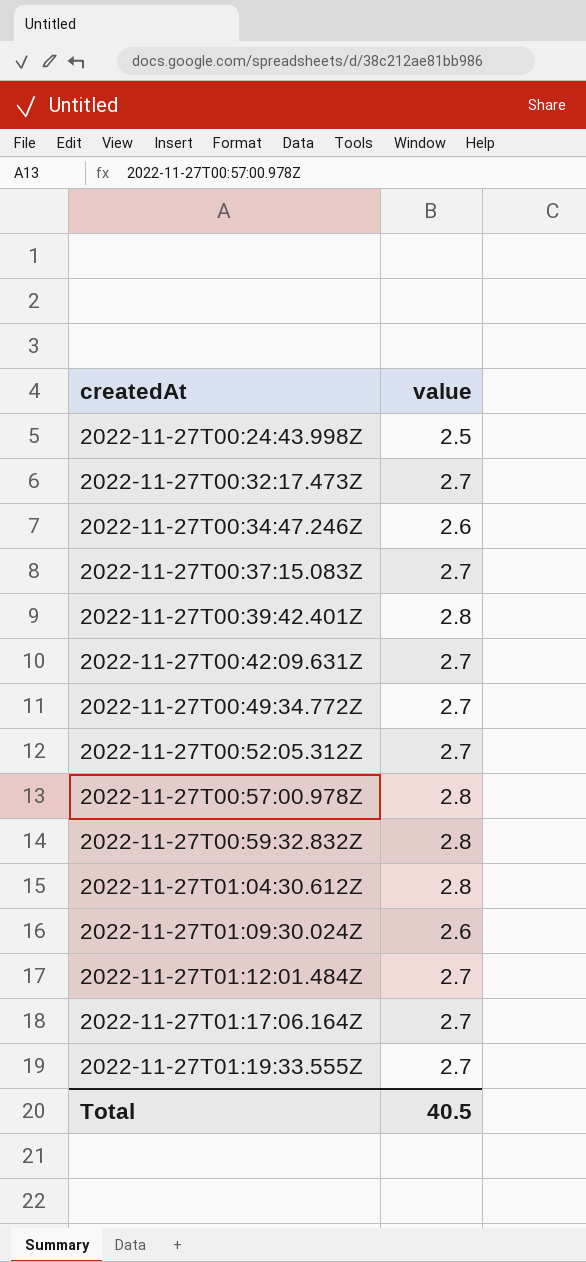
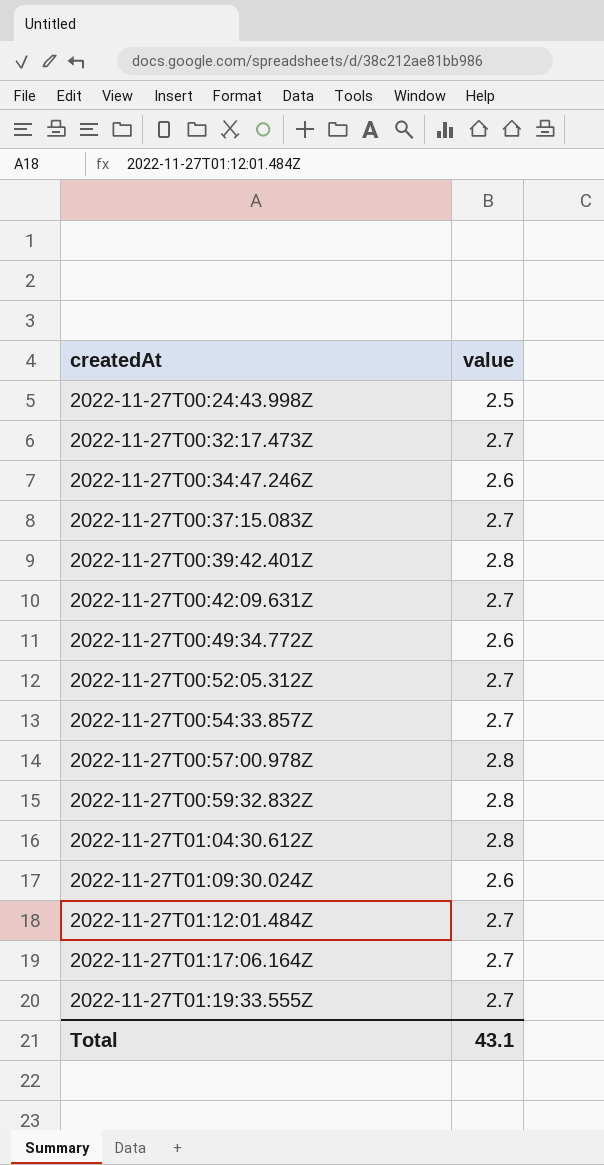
2022-11-27T00:49:34.772Z | value: 2.7 -> 2.6
row 2022-11-27T00:54:33.857Z: none -> 2.7
Total | value: 40.5 -> 43.1

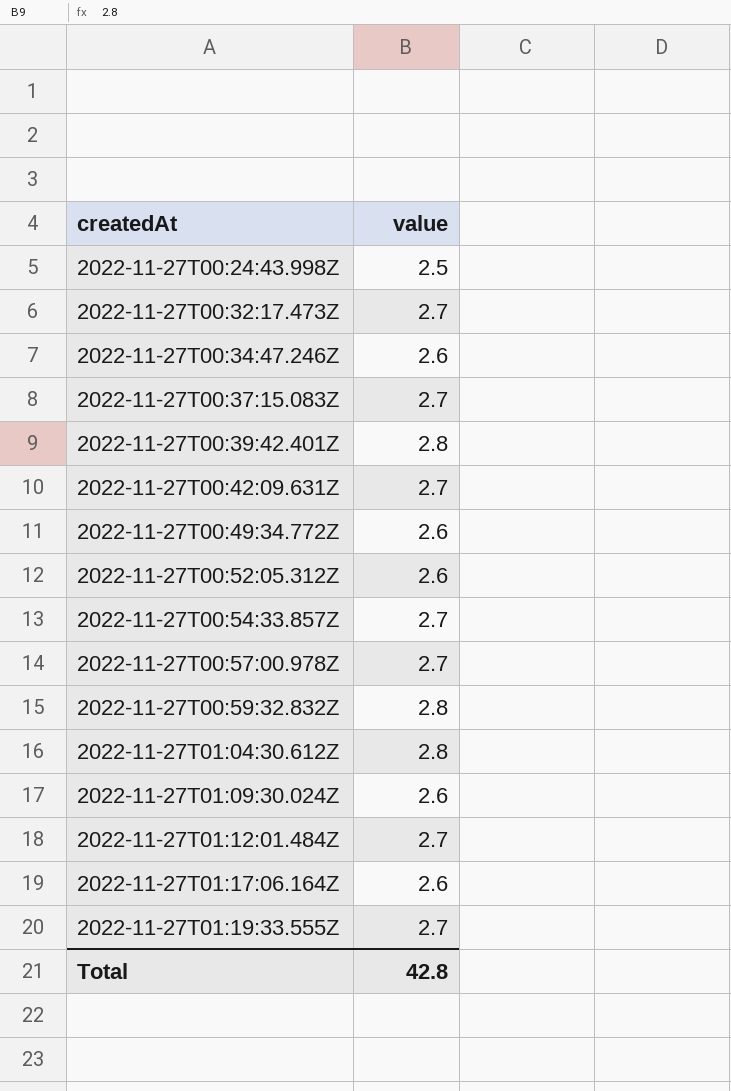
2022-11-27T00:52:05.312Z | value: 2.7 -> 2.6
2022-11-27T00:57:00.978Z | value: 2.8 -> 2.7
2022-11-27T01:17:06.164Z | value: 2.7 -> 2.6
Total | value: 43.1 -> 42.8

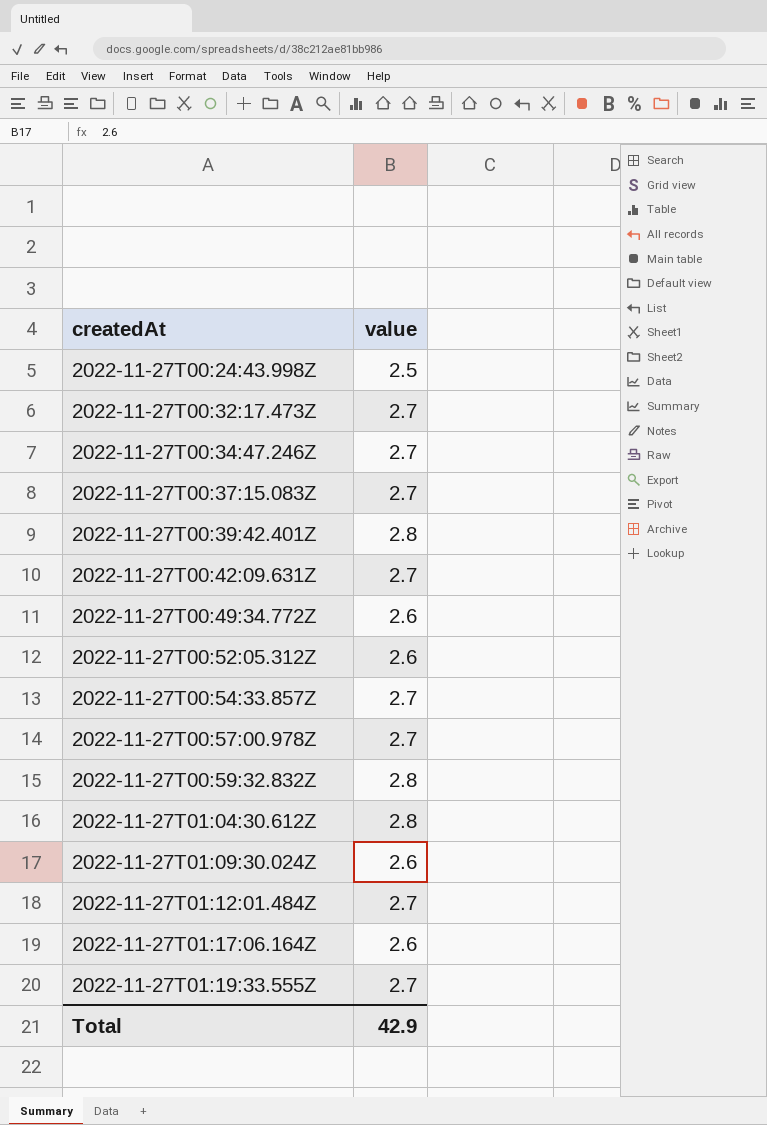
2022-11-27T00:34:47.246Z | value: 2.6 -> 2.7
Total | value: 42.8 -> 42.9

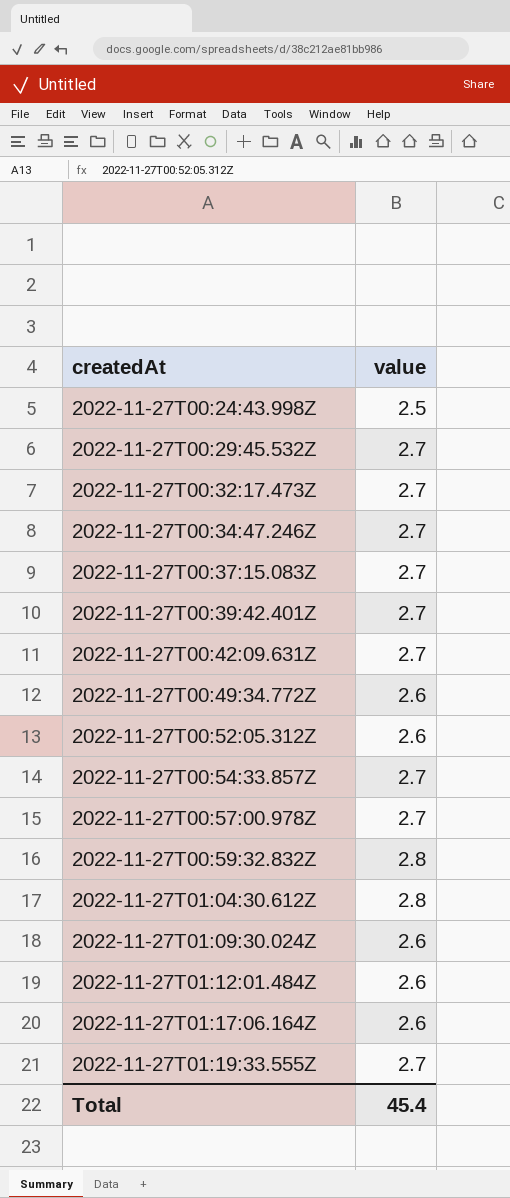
row 2022-11-27T00:29:45.532Z: none -> 2.7
2022-11-27T00:39:42.401Z | value: 2.8 -> 2.7
2022-11-27T01:12:01.484Z | value: 2.7 -> 2.6
Total | value: 42.9 -> 45.4

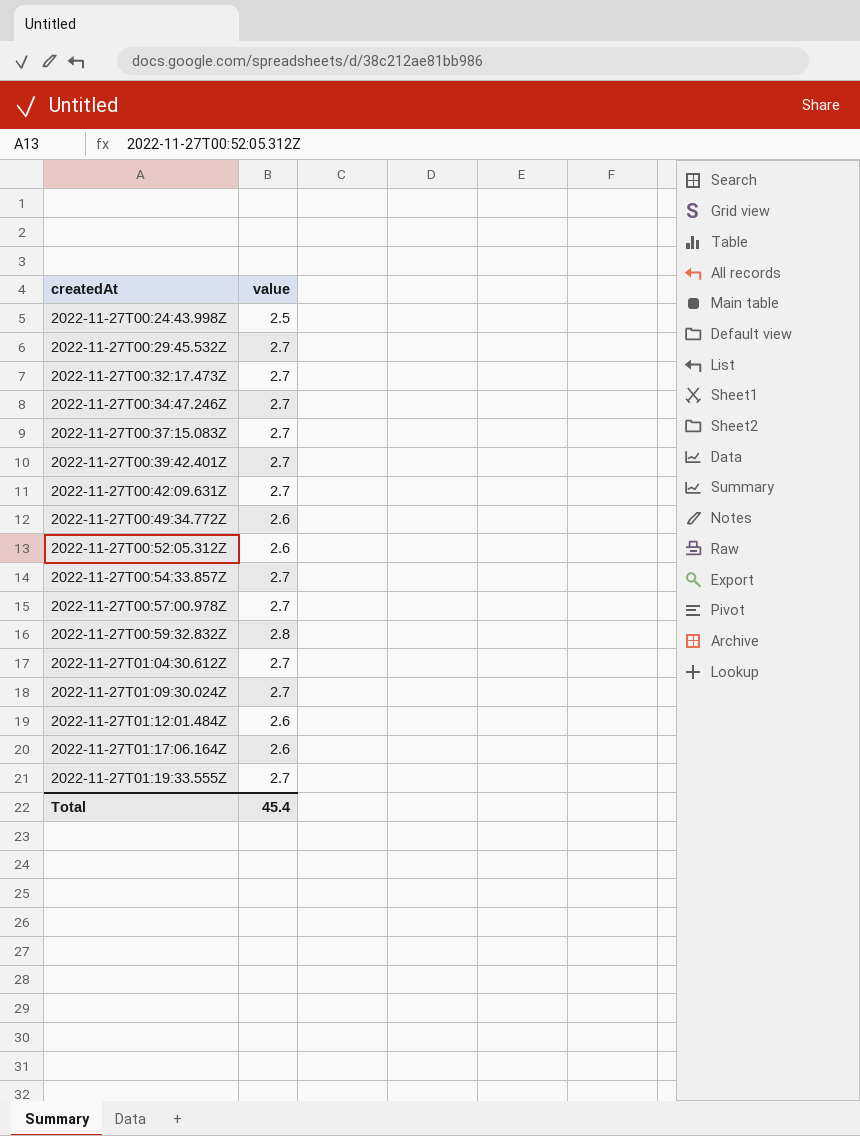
2022-11-27T01:04:30.612Z | value: 2.8 -> 2.7
2022-11-27T01:09:30.024Z | value: 2.6 -> 2.7

